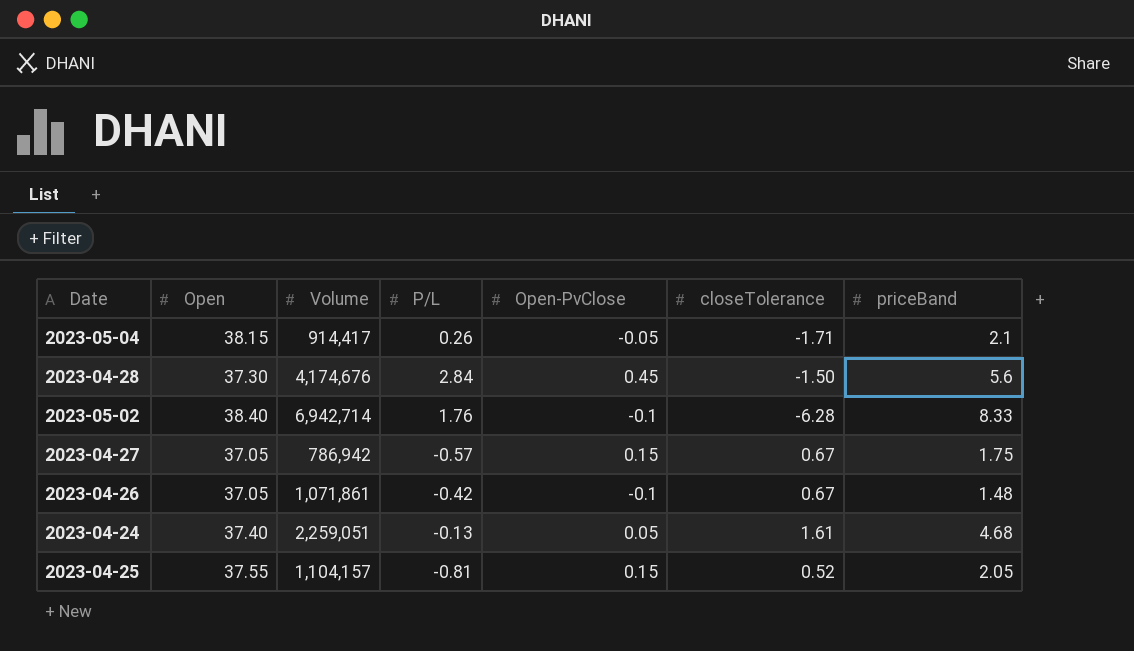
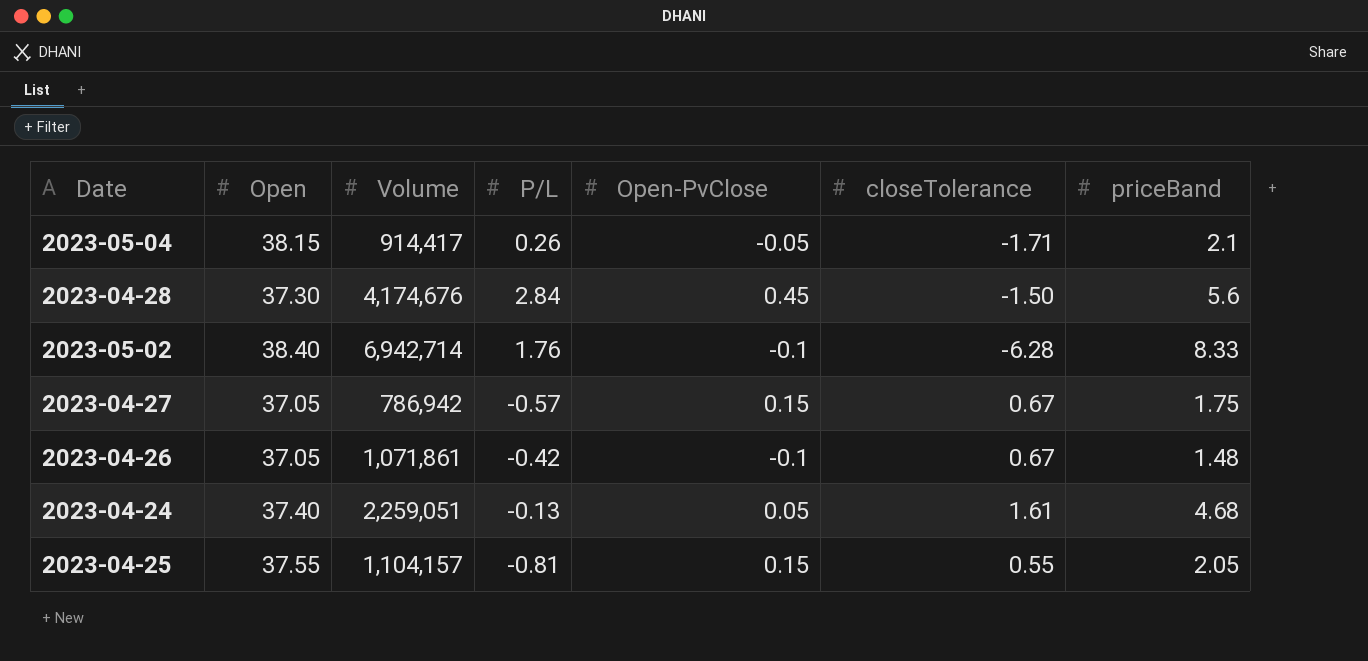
2023-04-25 | closeTolerance: 0.52 -> 0.55

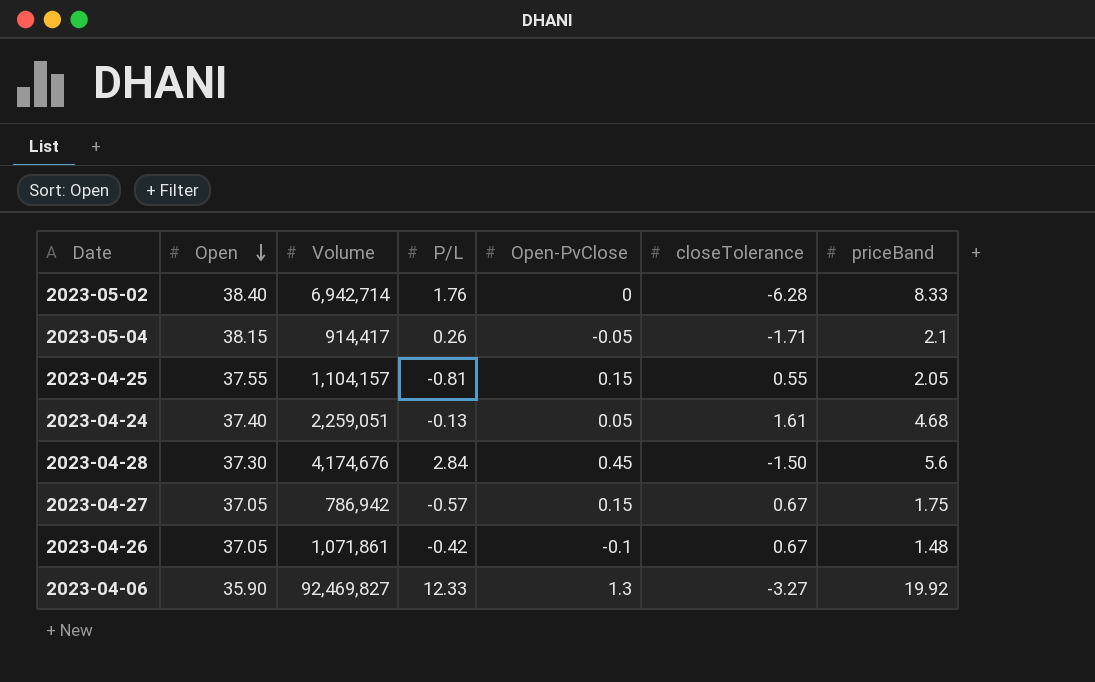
row order: none -> Open descending
2023-05-02 | Open-PvClose: -0.1 -> 0
row 2023-04-06: none -> 35.90 | 92,469,827 | 12.33 | 1.3 | -3.27 | 19.92

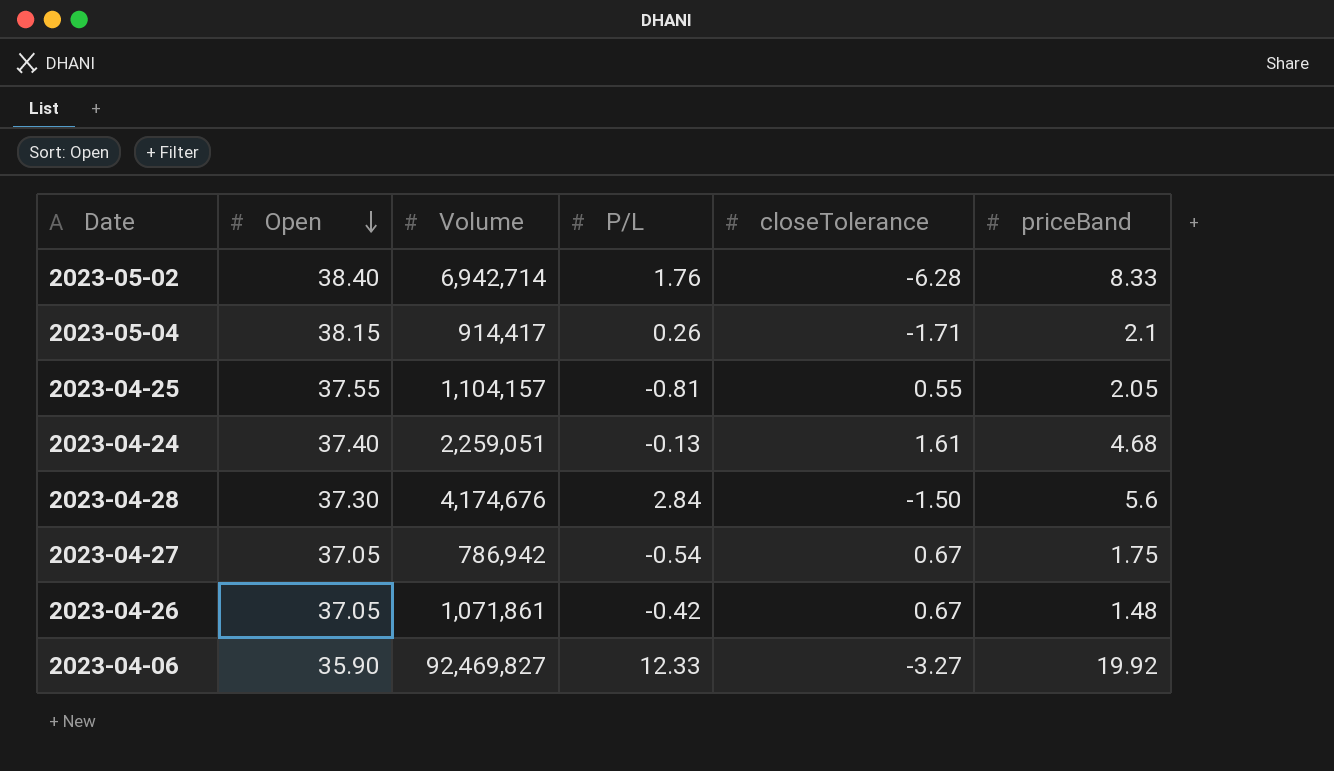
column Open-PvClose | position: 5 -> none
2023-04-27 | P/L: -0.57 -> -0.54

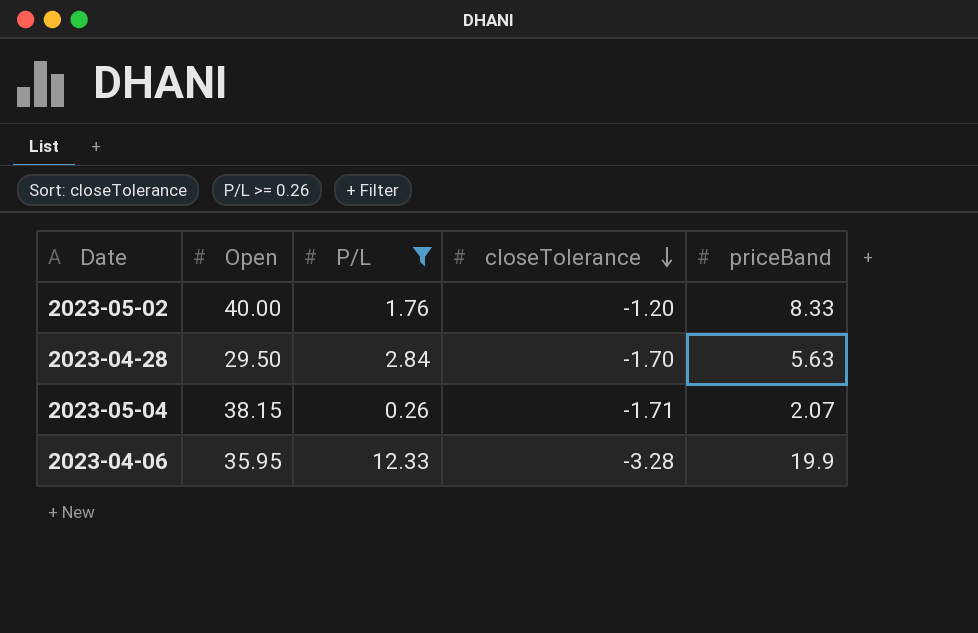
filter: none -> P/L >= 0.26
row order: Open descending -> closeTolerance descending
column Volume | position: 3 -> none
2023-05-02 | Open: 38.40 -> 40.00
2023-05-02 | closeTolerance: -6.28 -> -1.20
2023-04-28 | Open: 37.30 -> 29.50
2023-04-28 | closeTolerance: -1.50 -> -1.70
2023-04-28 | priceBand: 5.6 -> 5.63
2023-05-04 | priceBand: 2.1 -> 2.07
2023-04-06 | Open: 35.90 -> 35.95
2023-04-06 | closeTolerance: -3.27 -> -3.28
2023-04-06 | priceBand: 19.92 -> 19.9

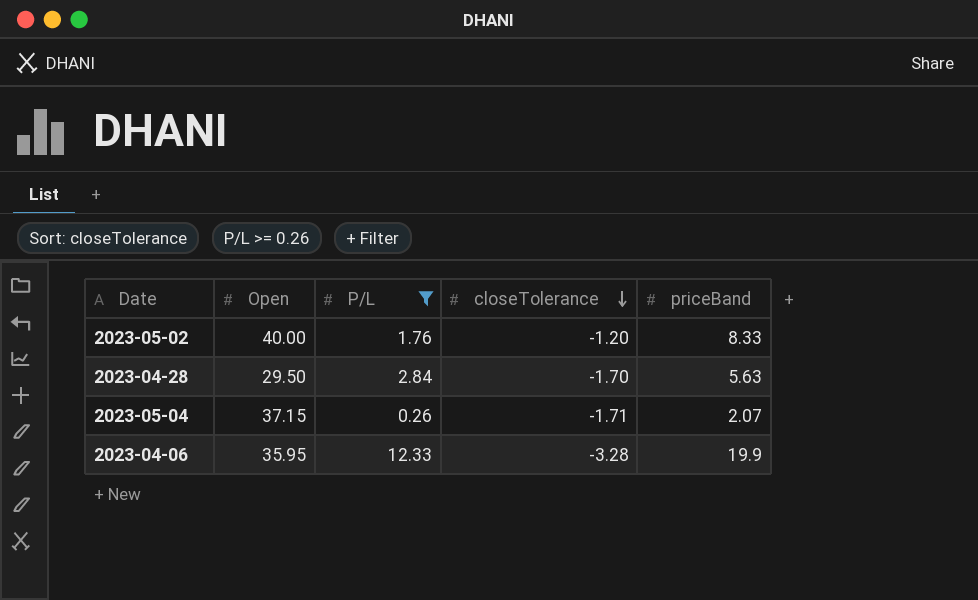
2023-05-04 | Open: 38.15 -> 37.15

